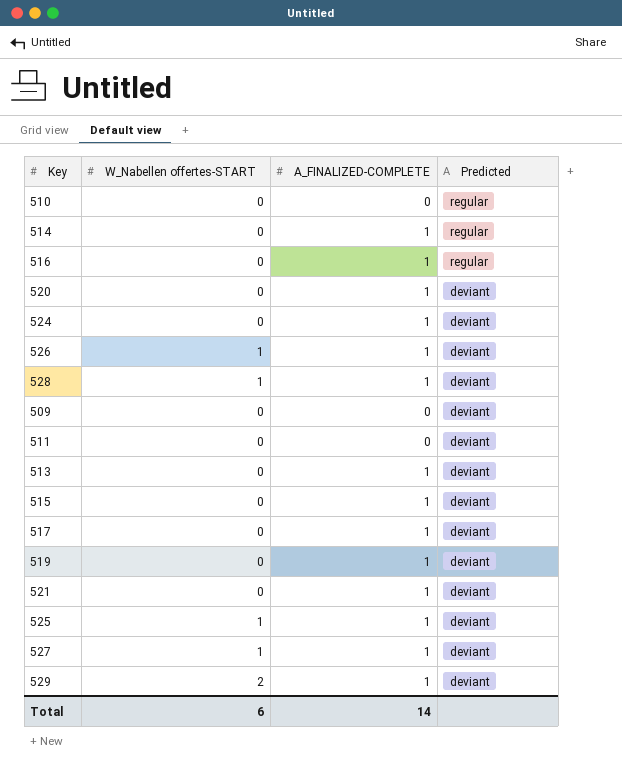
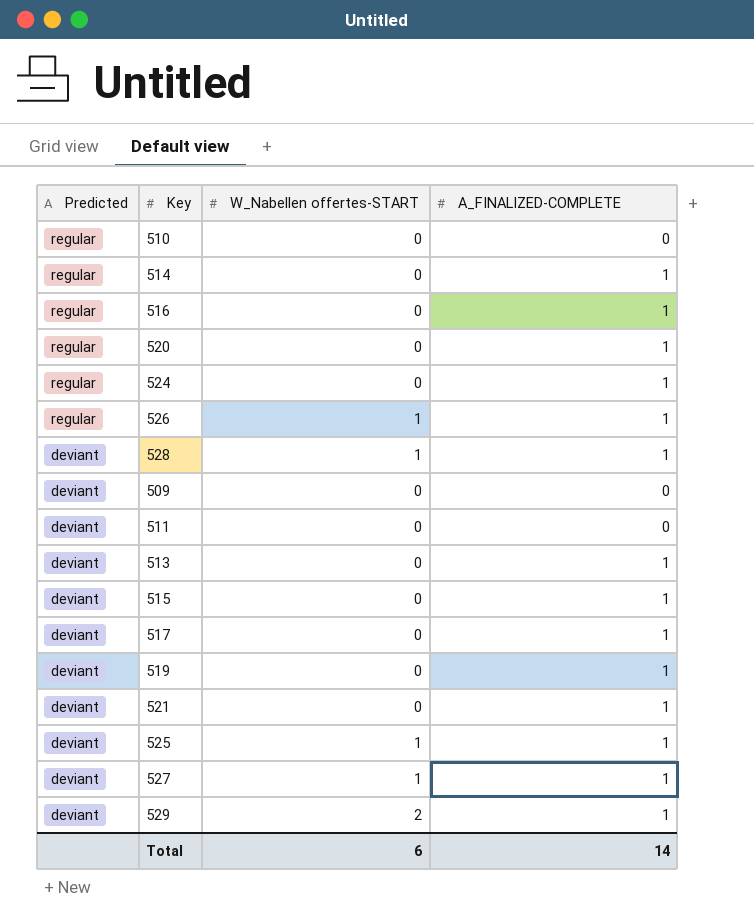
column Predicted | position: 4 -> 1
520 | Predicted: deviant -> regular
524 | Predicted: deviant -> regular
526 | Predicted: deviant -> regular

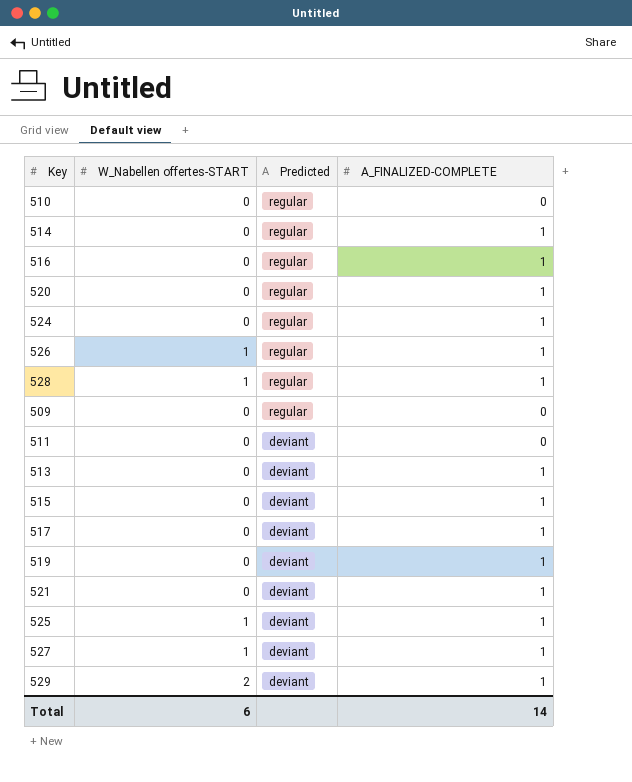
column Predicted | position: 1 -> 3
528 | Predicted: deviant -> regular
509 | Predicted: deviant -> regular

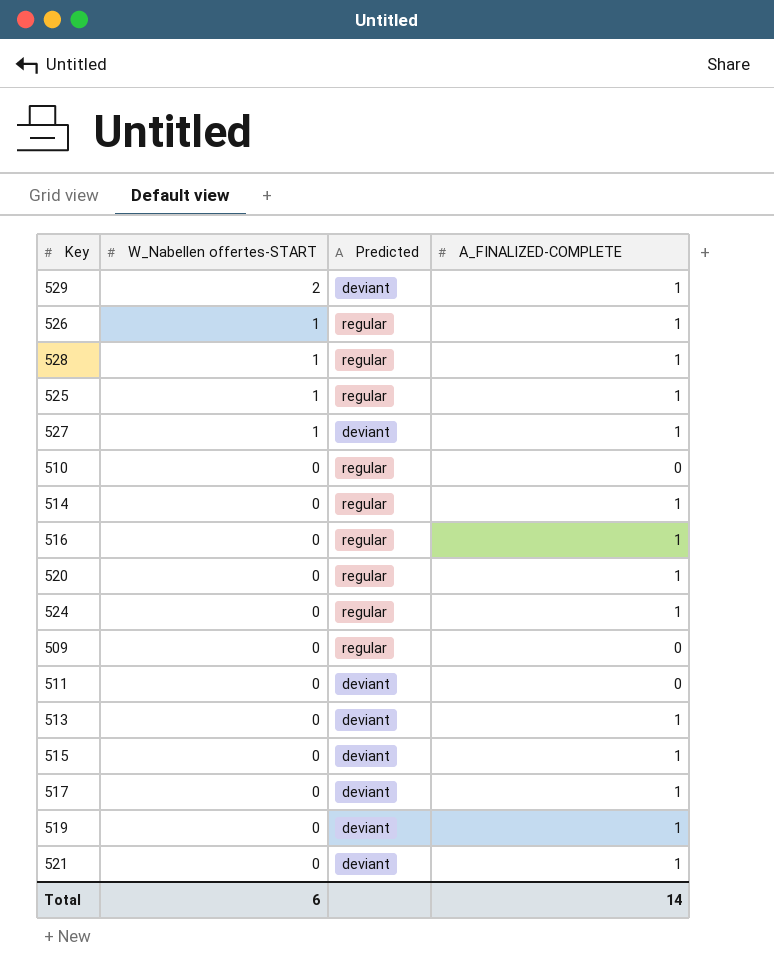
row order: Predicted descending -> W_Nabellen offertes-START descending
525 | Predicted: deviant -> regular

